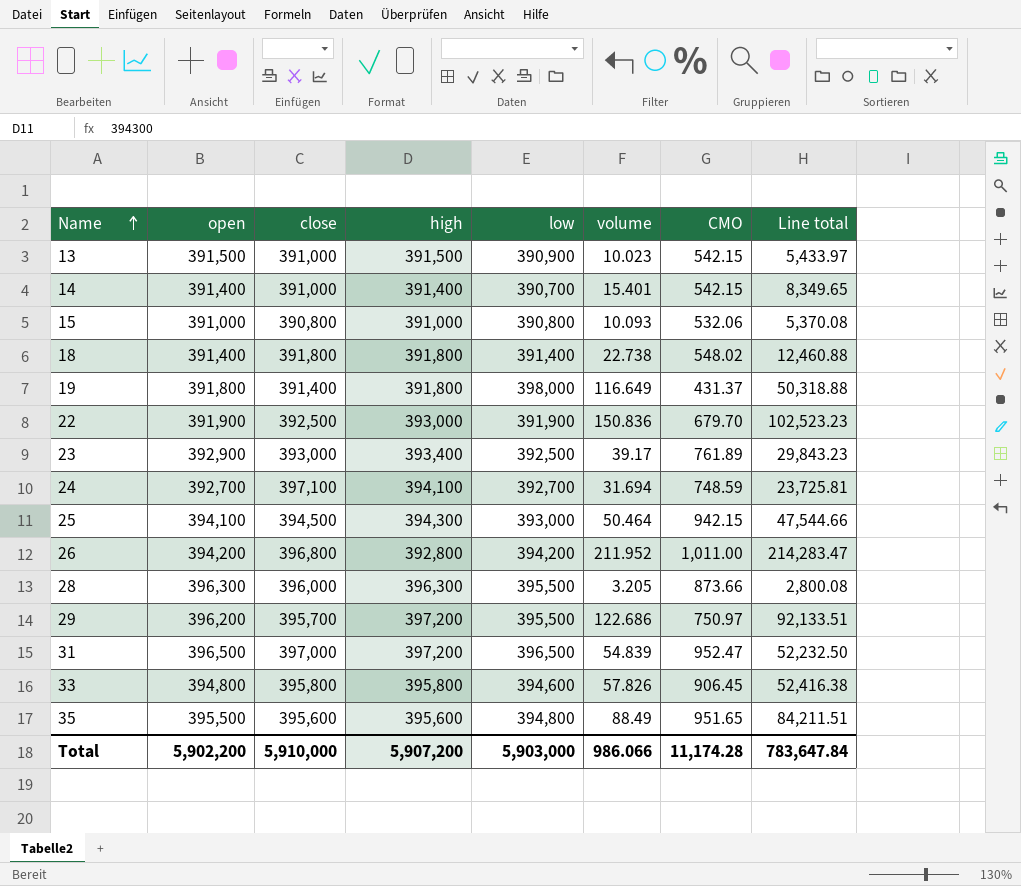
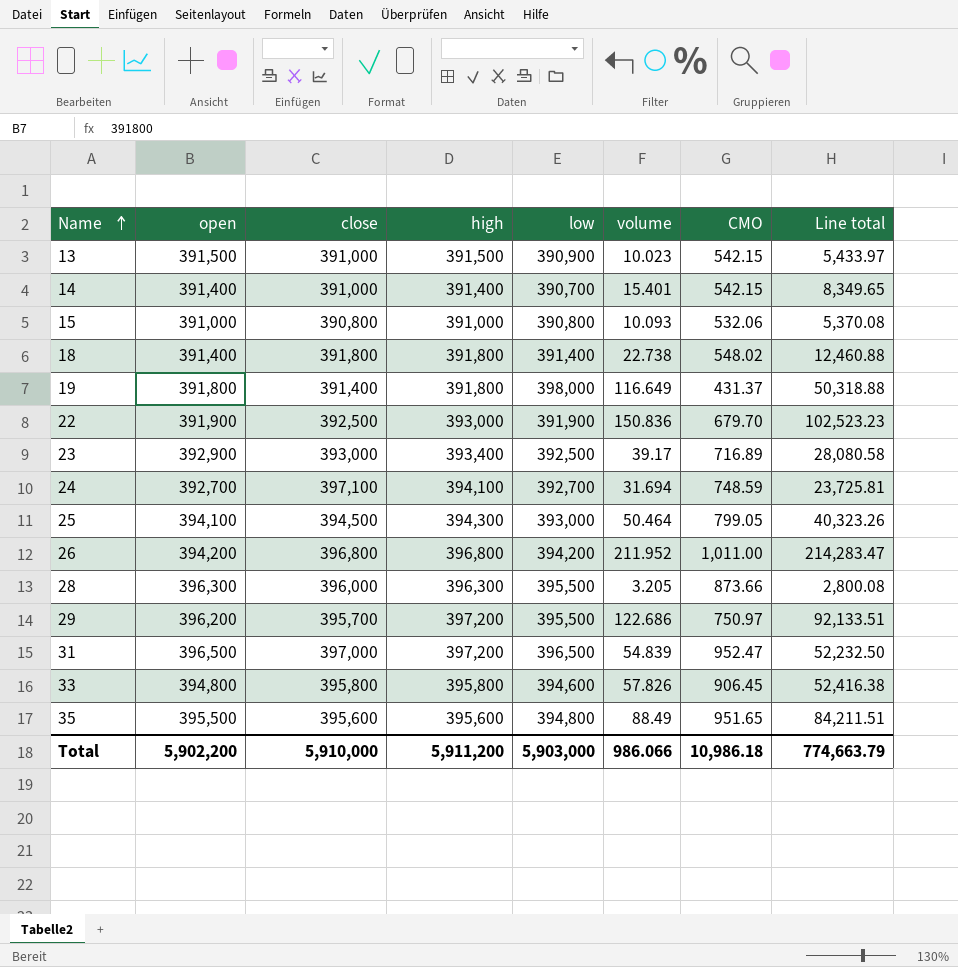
23 | CMO: 761.89 -> 716.89
23 | Line total: 29,843.23 -> 28,080.58
25 | CMO: 942.15 -> 799.05
25 | Line total: 47,544.66 -> 40,323.26
26 | high: 392,800 -> 396,800
Total | high: 5,907,200 -> 5,911,200
Total | CMO: 11,174.28 -> 10,986.18
Total | Line total: 783,647.84 -> 774,663.79

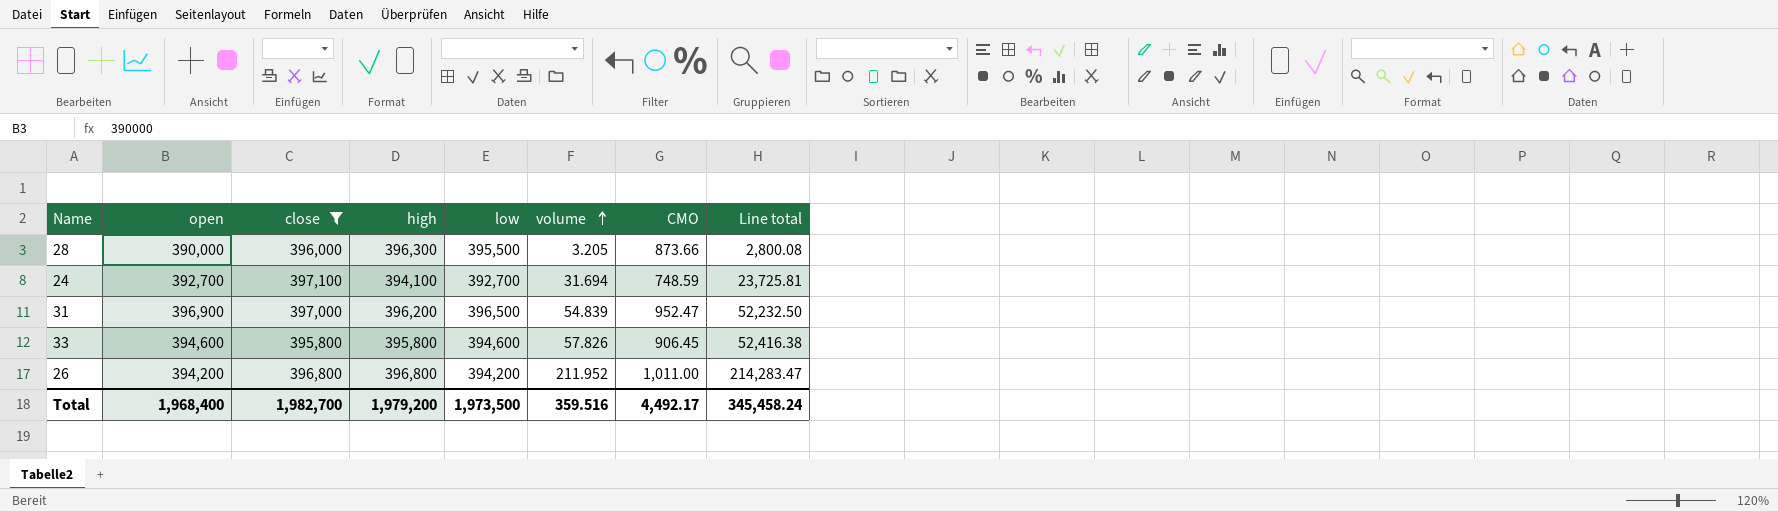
filter: none -> close >= 395,800
row order: Name ascending -> volume ascending
28 | open: 396,300 -> 390,000
31 | open: 396,500 -> 396,900
31 | high: 397,200 -> 396,200
33 | open: 394,800 -> 394,600
Total | open: 5,902,200 -> 1,968,400
Total | close: 5,910,000 -> 1,982,700
Total | high: 5,911,200 -> 1,979,200
Total | low: 5,903,000 -> 1,973,500
Total | volume: 986.066 -> 359.516
Total | CMO: 10,986.18 -> 4,492.17
Total | Line total: 774,663.79 -> 345,458.24

